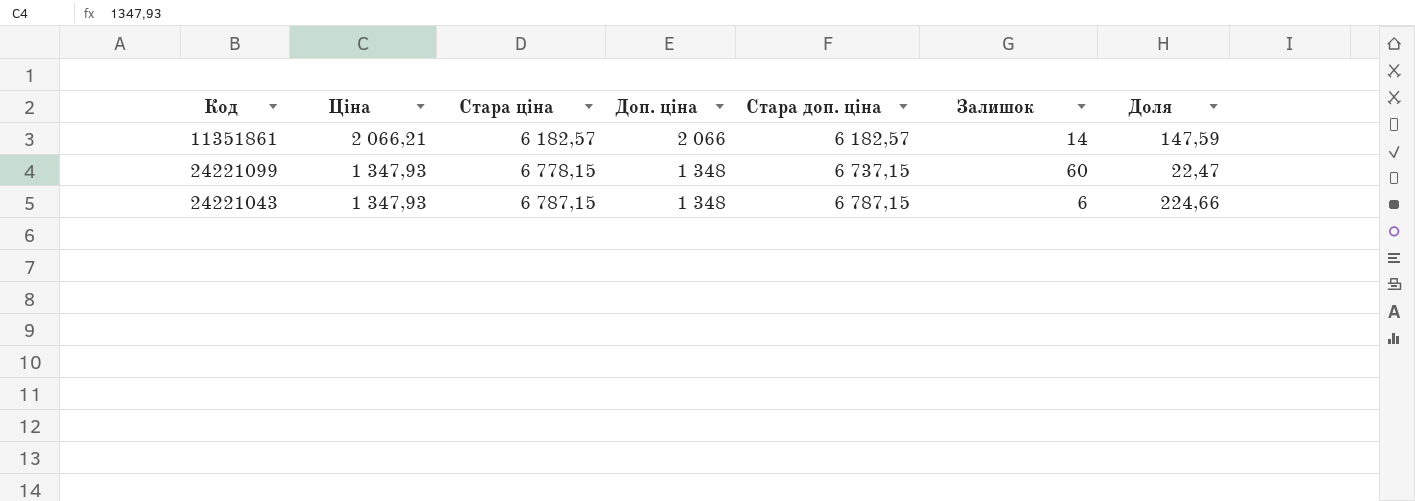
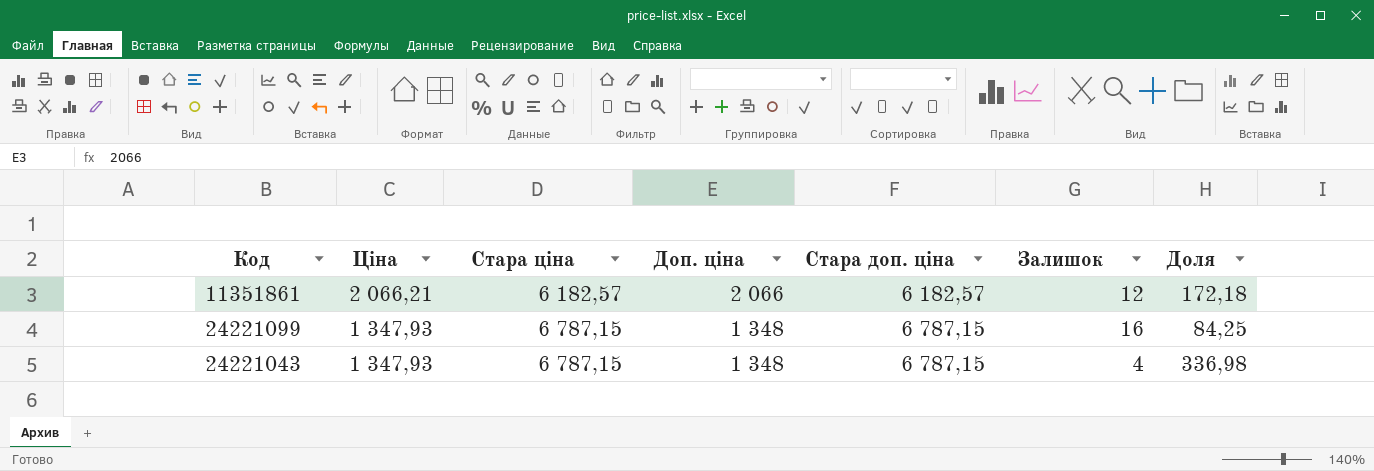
11351861 | Залишок: 14 -> 12
11351861 | Доля: 147,59 -> 172,18
24221099 | Стара ціна: 6 778,15 -> 6 787,15
24221099 | Стара доп. ціна: 6 737,15 -> 6 787,15
24221099 | Залишок: 60 -> 16
24221099 | Доля: 22,47 -> 84,25
24221043 | Залишок: 6 -> 4
24221043 | Доля: 224,66 -> 336,98

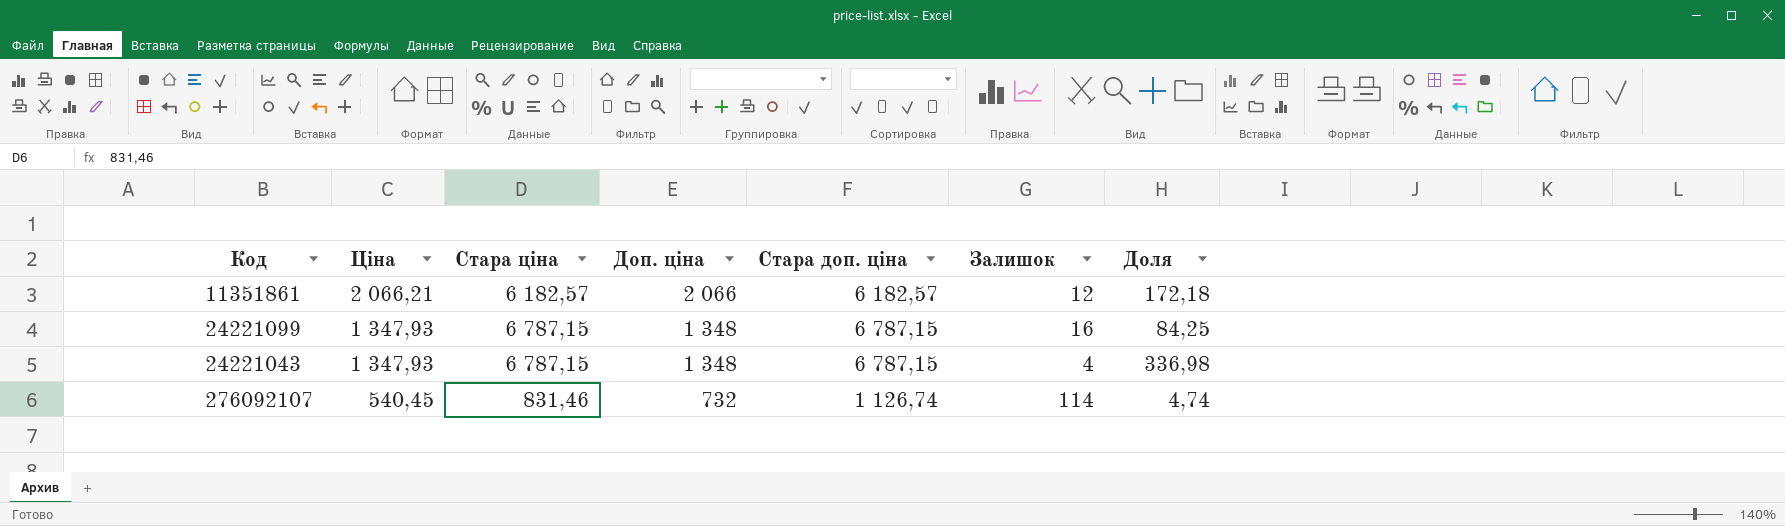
row 276092107: none -> 540,45 | 831,46 | 732 | 1 126,74 | 114 | 4,74

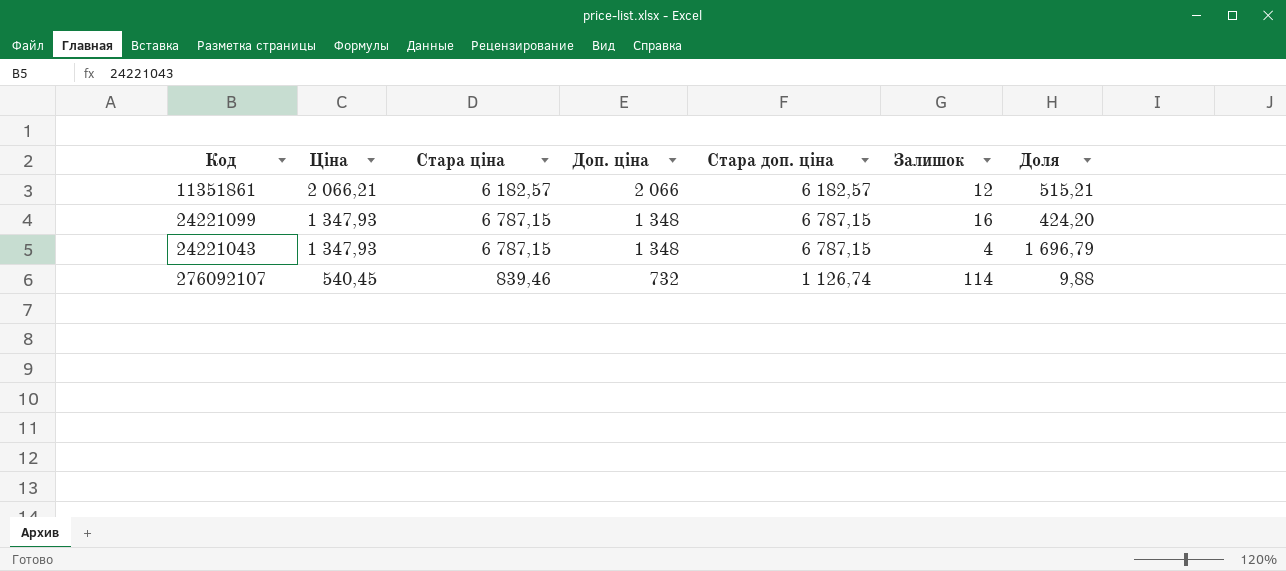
column Доля | formula: [Ціна] / [Залишок] -> [Стара доп. ціна] / [Залишок]
276092107 | Стара ціна: 831,46 -> 839,46

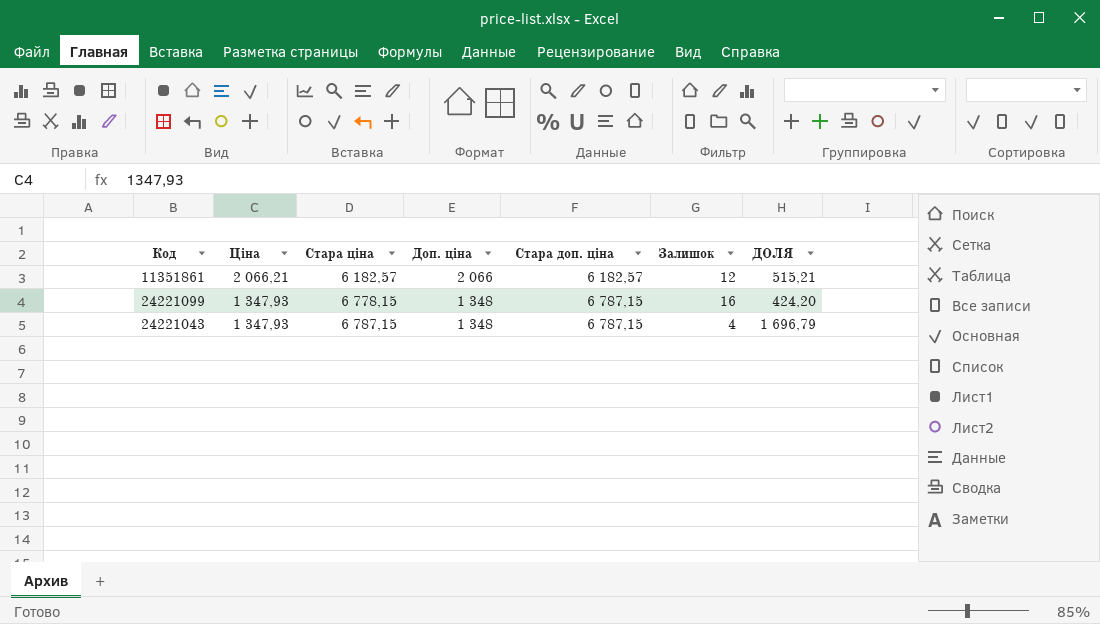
column name: Доля -> ДОЛЯ
row 276092107: 540,45 | 839,46 | 732 | 1 126,74 | 114 | 9,88 -> none
24221099 | Стара ціна: 6 787,15 -> 6 778,15

